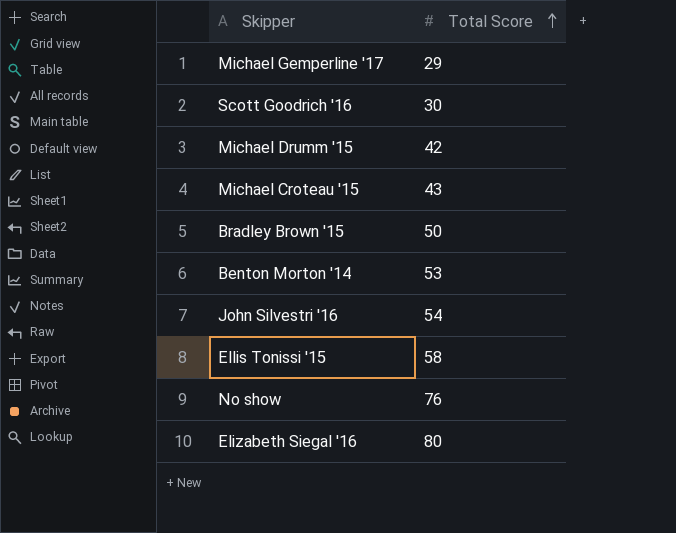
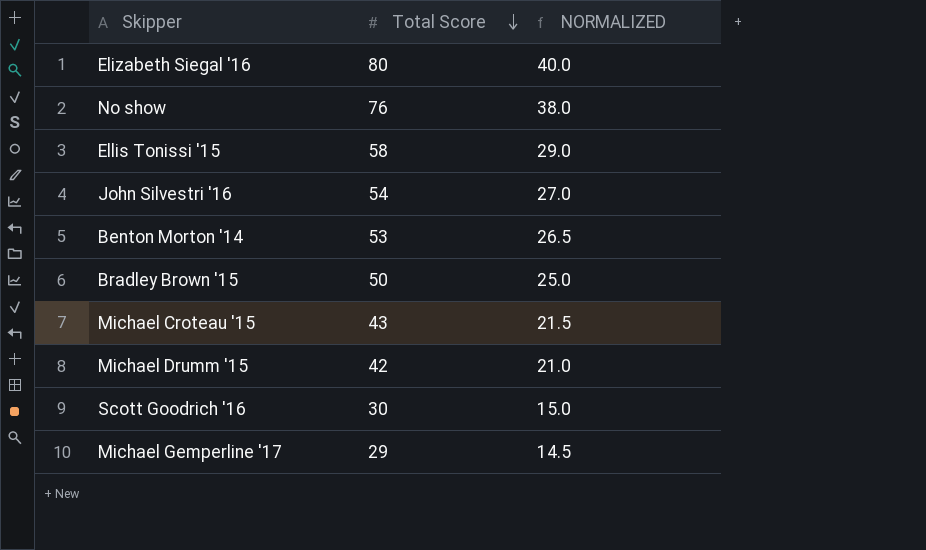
row order: Total Score ascending -> Total Score descending
column NORMALIZED | formula: none -> [Total Score] * 0.5

